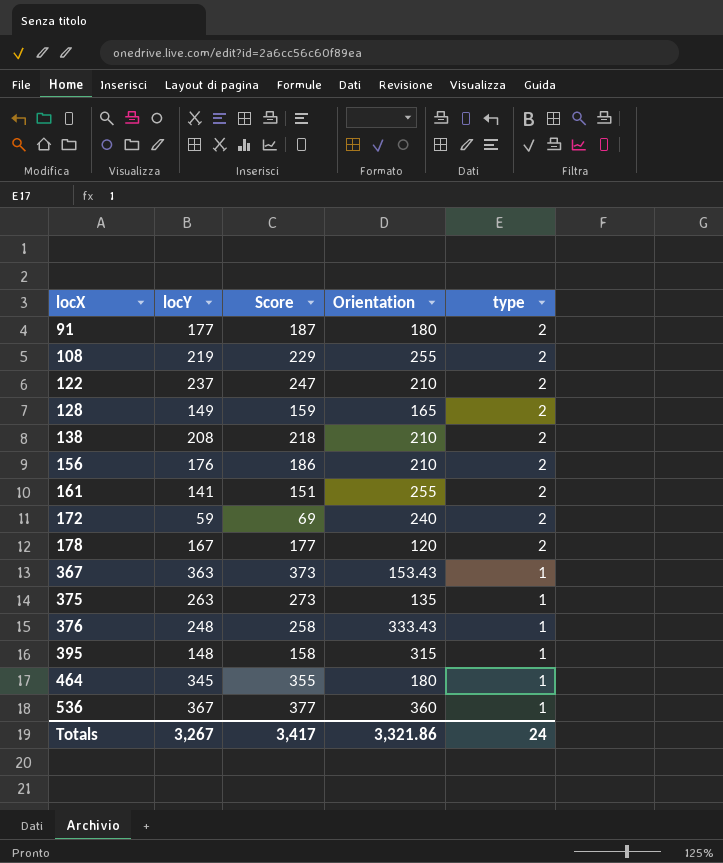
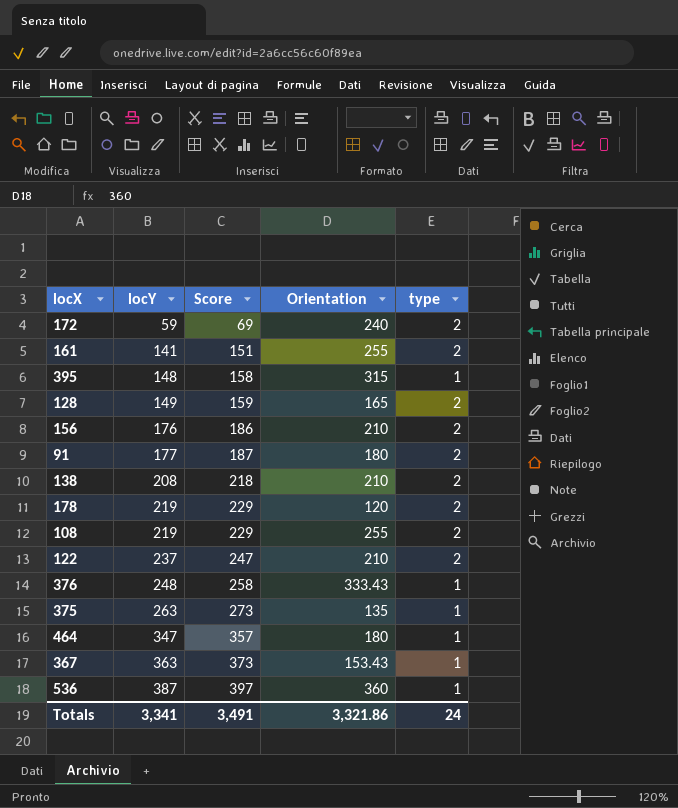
row order: locX ascending -> locY ascending
178 | locY: 167 -> 219
178 | Score: 177 -> 229
464 | locY: 345 -> 347
464 | Score: 355 -> 357
536 | locY: 367 -> 387
536 | Score: 377 -> 397
Totals | locY: 3,267 -> 3,341
Totals | Score: 3,417 -> 3,491

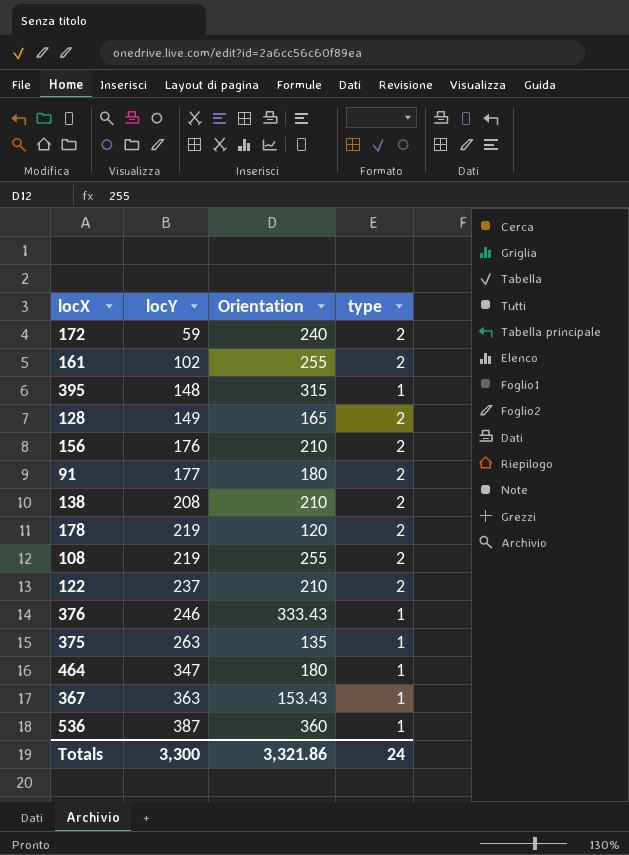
column Score | formula: [locY] + 10 -> none
161 | locY: 141 -> 102
376 | locY: 248 -> 246
Totals | locY: 3,341 -> 3,300

